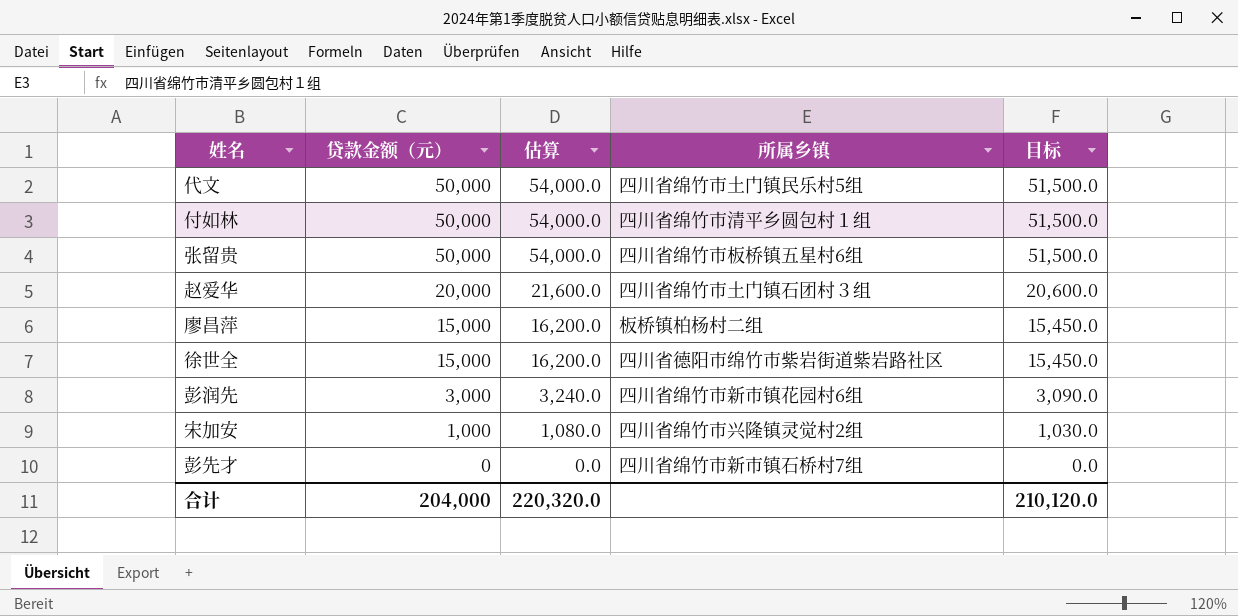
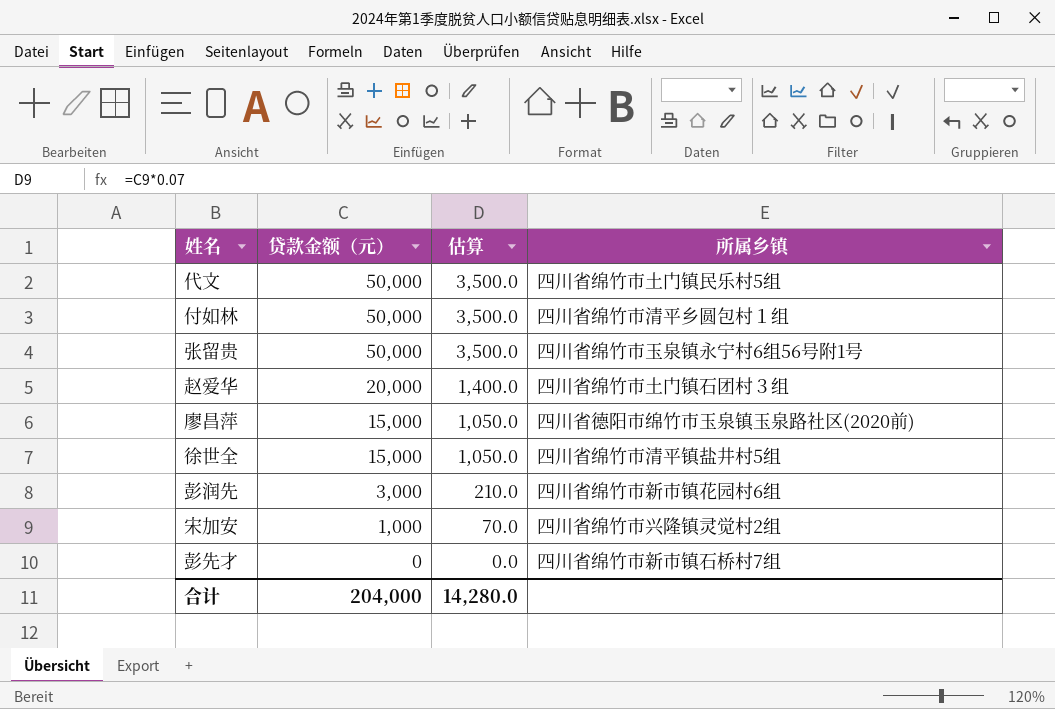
column 目标 | formula: [贷款金额（元）] * 1.03 -> none
column 估算 | formula: [贷款金额（元）] * 1.08 -> [贷款金额（元）] * 0.07
张留贵 | 所属乡镇: 四川省绵竹市板桥镇五星村6组 -> 四川省绵竹市玉泉镇永宁村6组56号附1号
廖昌萍 | 所属乡镇: 板桥镇柏杨村二组 -> 四川省德阳市绵竹市玉泉镇玉泉路社区(2020前)
徐世全 | 所属乡镇: 四川省德阳市绵竹市紫岩街道紫岩路社区 -> 四川省绵竹市清平镇盐井村5组
合计 | 估算: 220,320.0 -> 14,280.0

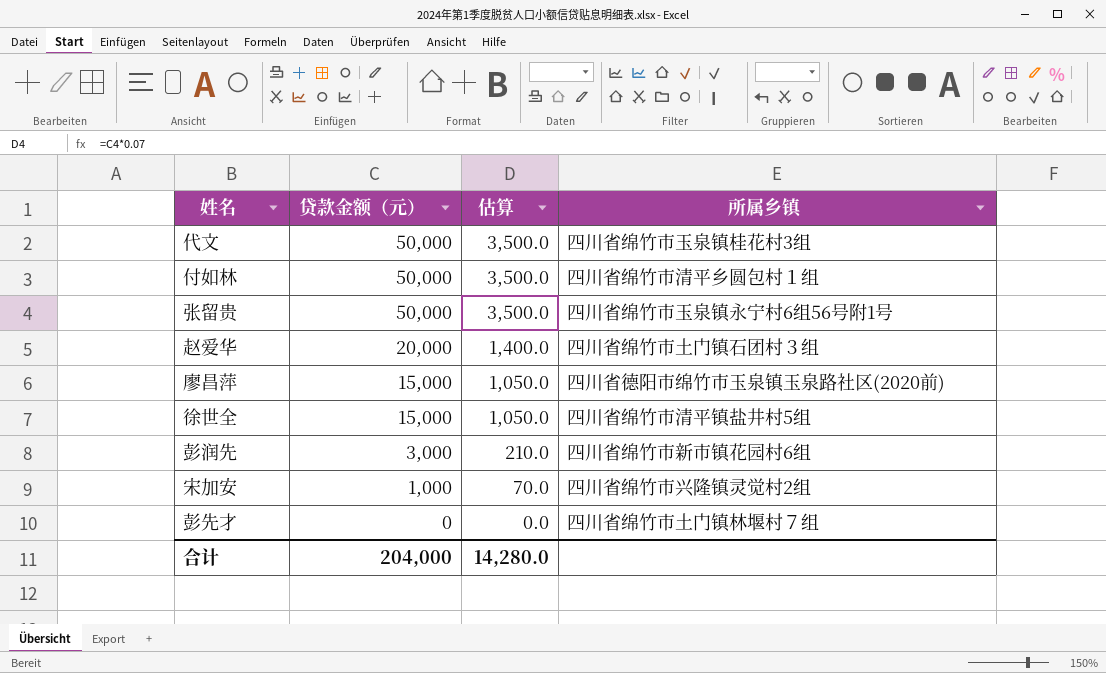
代文 | 所属乡镇: 四川省绵竹市土门镇民乐村5组 -> 四川省绵竹市玉泉镇桂花村3组
彭先才 | 所属乡镇: 四川省绵竹市新市镇石桥村7组 -> 四川省绵竹市土门镇林堰村７组

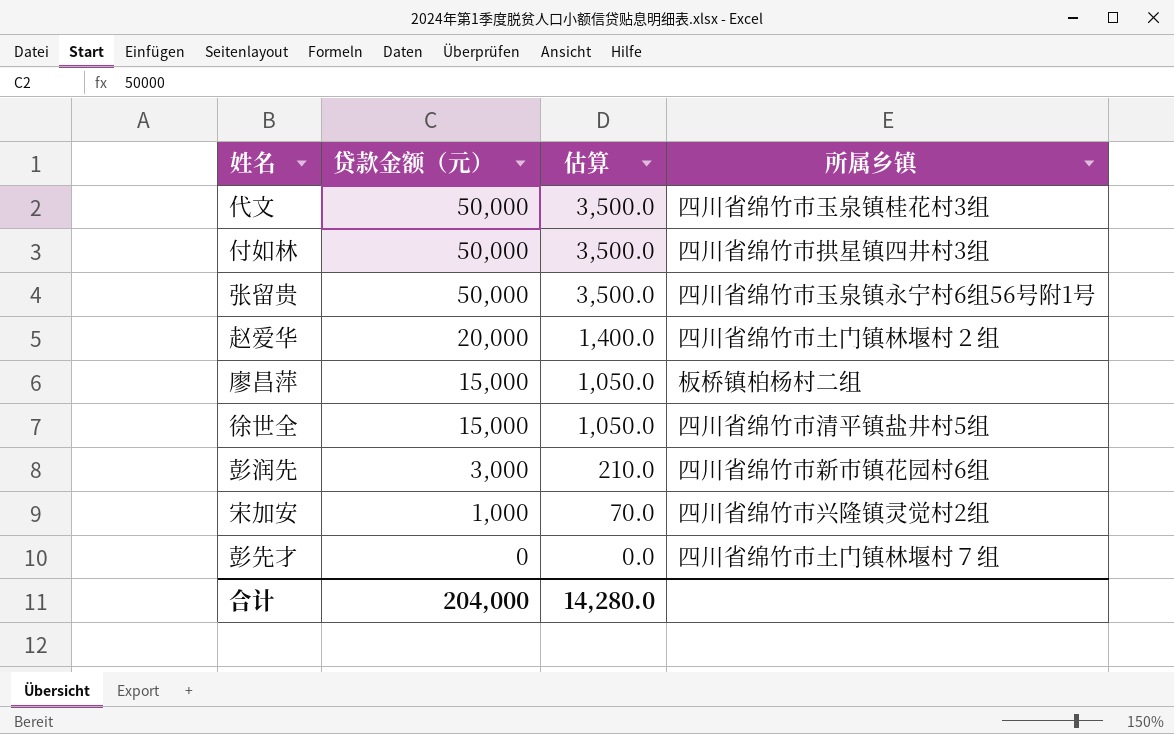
付如林 | 所属乡镇: 四川省绵竹市清平乡圆包村１组 -> 四川省绵竹市拱星镇四井村3组
赵爱华 | 所属乡镇: 四川省绵竹市土门镇石团村３组 -> 四川省绵竹市土门镇林堰村２组
廖昌萍 | 所属乡镇: 四川省德阳市绵竹市玉泉镇玉泉路社区(2020前) -> 板桥镇柏杨村二组

